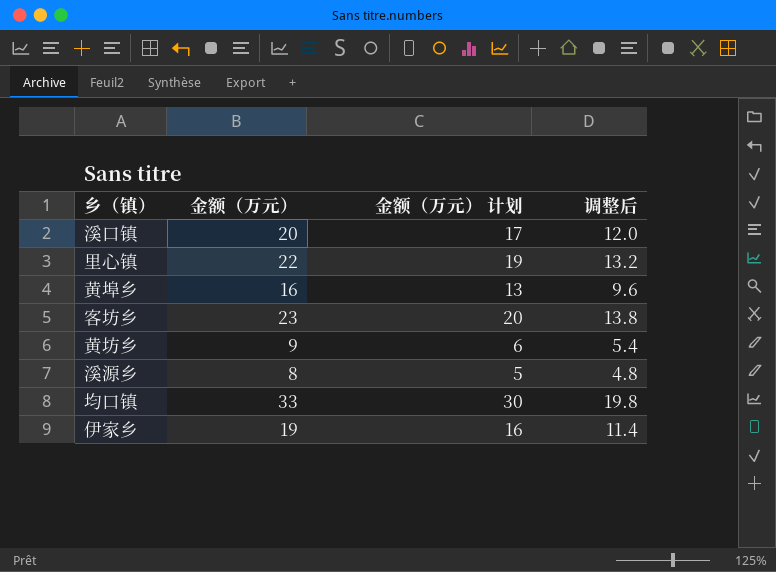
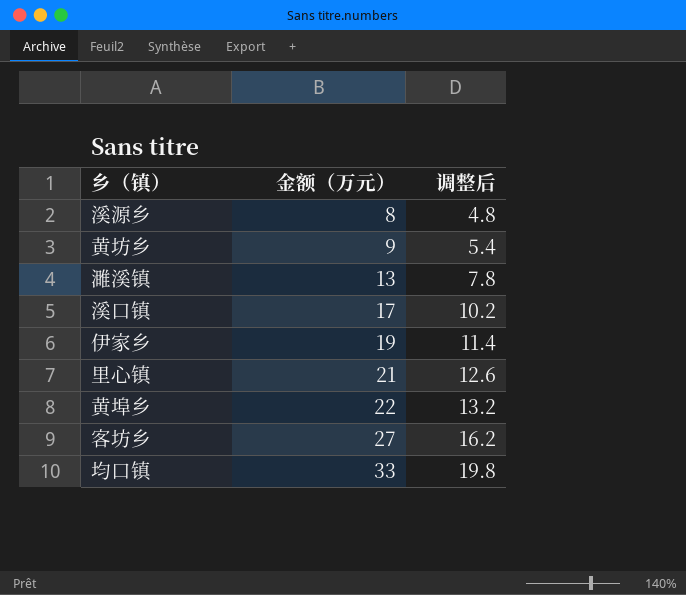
row order: none -> 金额（万元） ascending
column 金额（万元） 计划 | formula: [金额（万元）] - 3 -> none
row 濉溪镇: none -> 13 | 7.8
溪口镇 | 金额（万元）: 20 -> 17
溪口镇 | 调整后: 12.0 -> 10.2
里心镇 | 金额（万元）: 22 -> 21
里心镇 | 调整后: 13.2 -> 12.6
黄埠乡 | 金额（万元）: 16 -> 22
黄埠乡 | 调整后: 9.6 -> 13.2
客坊乡 | 金额（万元）: 23 -> 27
客坊乡 | 调整后: 13.8 -> 16.2

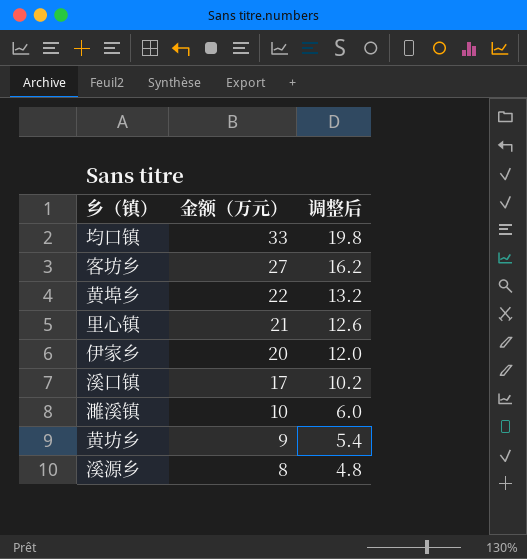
row order: 金额（万元） ascending -> 金额（万元） descending
伊家乡 | 金额（万元）: 19 -> 20
伊家乡 | 调整后: 11.4 -> 12.0
濉溪镇 | 金额（万元）: 13 -> 10
濉溪镇 | 调整后: 7.8 -> 6.0

